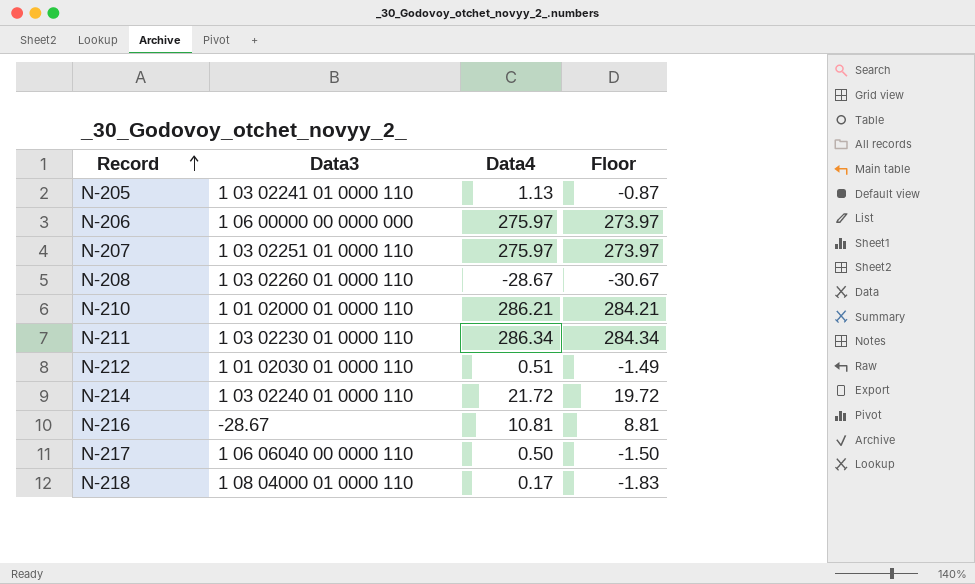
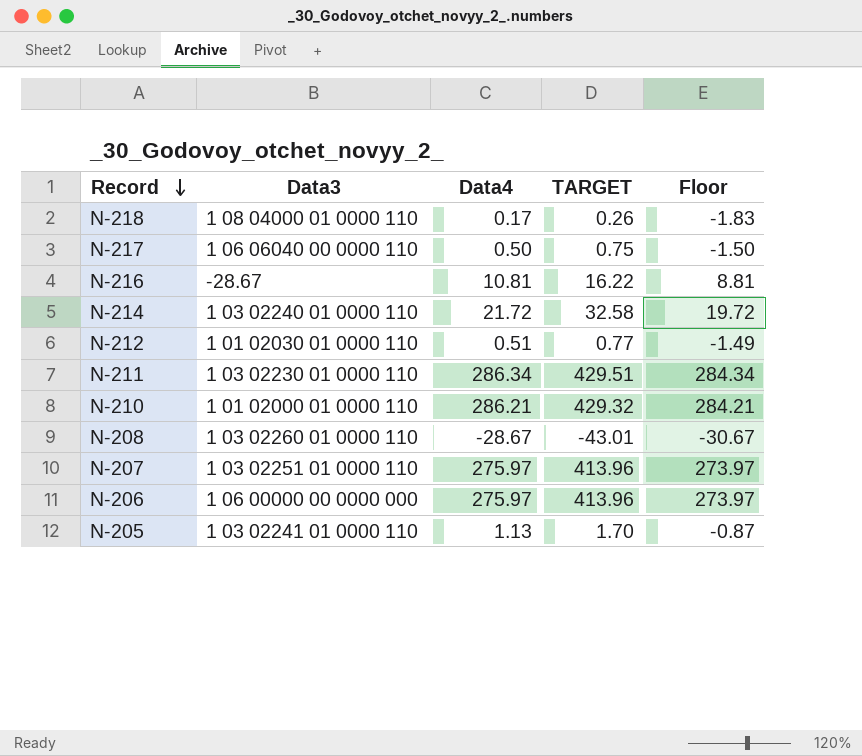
row order: Record ascending -> Record descending
column TARGET | formula: none -> [Data4] * 1.5

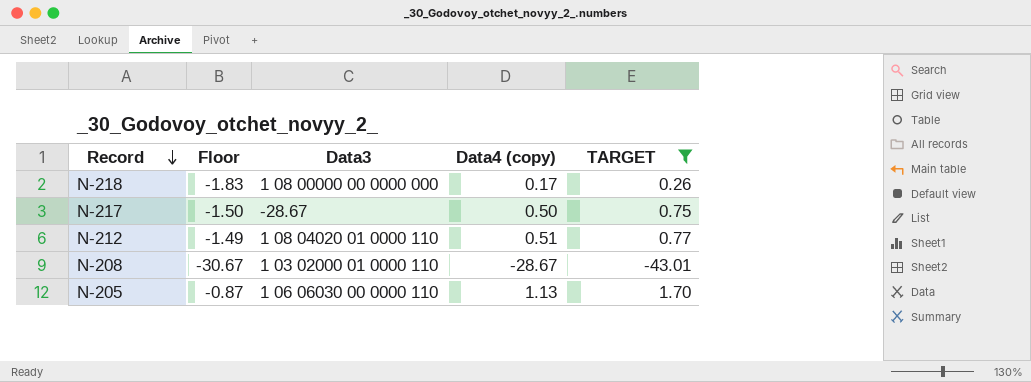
filter: none -> TARGET <= 1.70
column Floor | position: 5 -> 2
column name: Data4 -> Data4 (copy)
N-218 | Data3: 1 08 04000 01 0000 110 -> 1 08 00000 00 0000 000
N-217 | Data3: 1 06 06040 00 0000 110 -> -28.67
N-212 | Data3: 1 01 02030 01 0000 110 -> 1 08 04020 01 0000 110
N-208 | Data3: 1 03 02260 01 0000 110 -> 1 03 02000 01 0000 110
N-205 | Data3: 1 03 02241 01 0000 110 -> 1 06 06030 00 0000 110

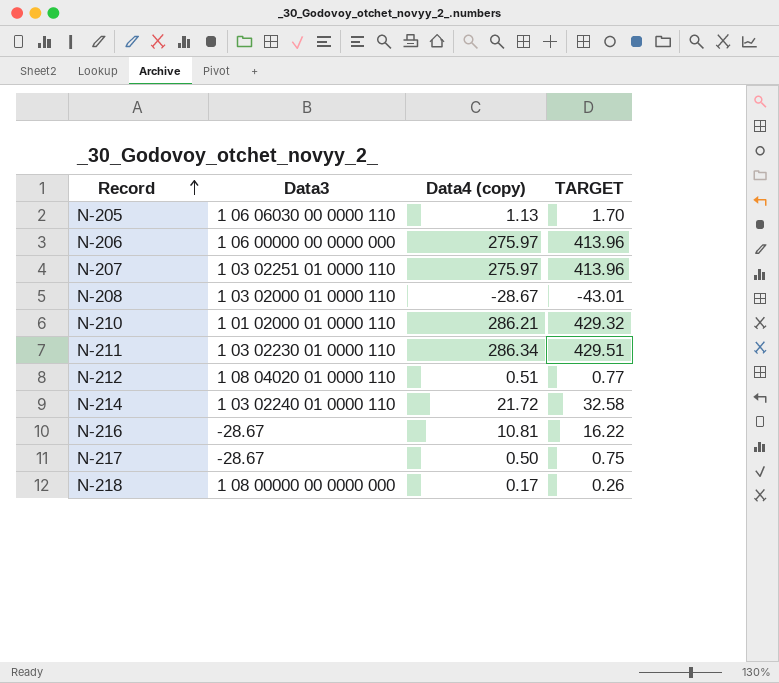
filter: TARGET <= 1.70 -> none
row order: Record descending -> Record ascending
column Floor | formula: [Data4 (copy)] - 2 -> none

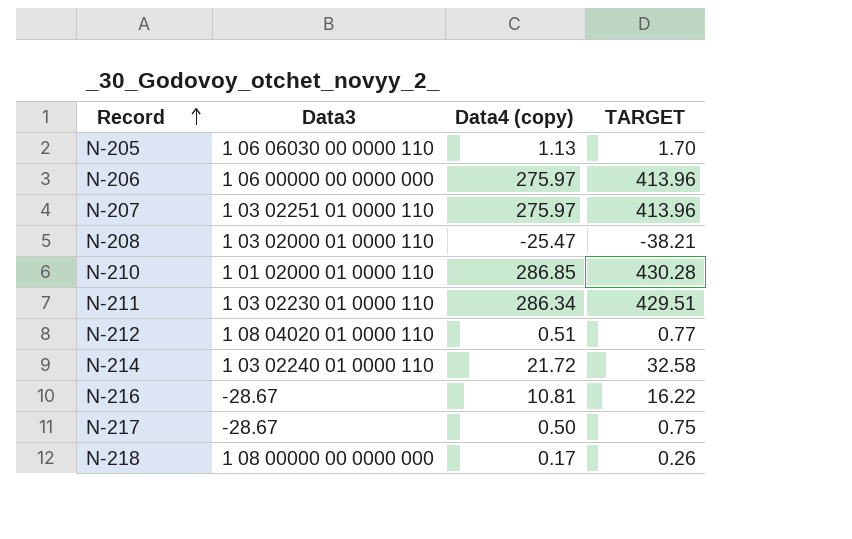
N-208 | Data4 (copy): -28.67 -> -25.47
N-208 | TARGET: -43.01 -> -38.21
N-210 | Data4 (copy): 286.21 -> 286.85
N-210 | TARGET: 429.32 -> 430.28

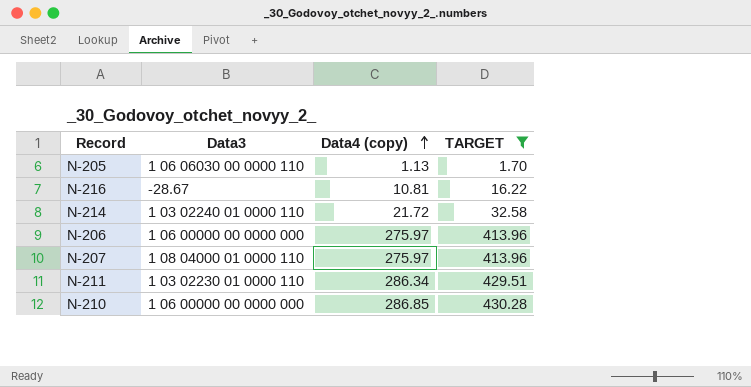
filter: none -> TARGET >= 1.70
row order: Record ascending -> Data4 (copy) ascending
N-207 | Data3: 1 03 02251 01 0000 110 -> 1 08 04000 01 0000 110
N-210 | Data3: 1 01 02000 01 0000 110 -> 1 06 00000 00 0000 000

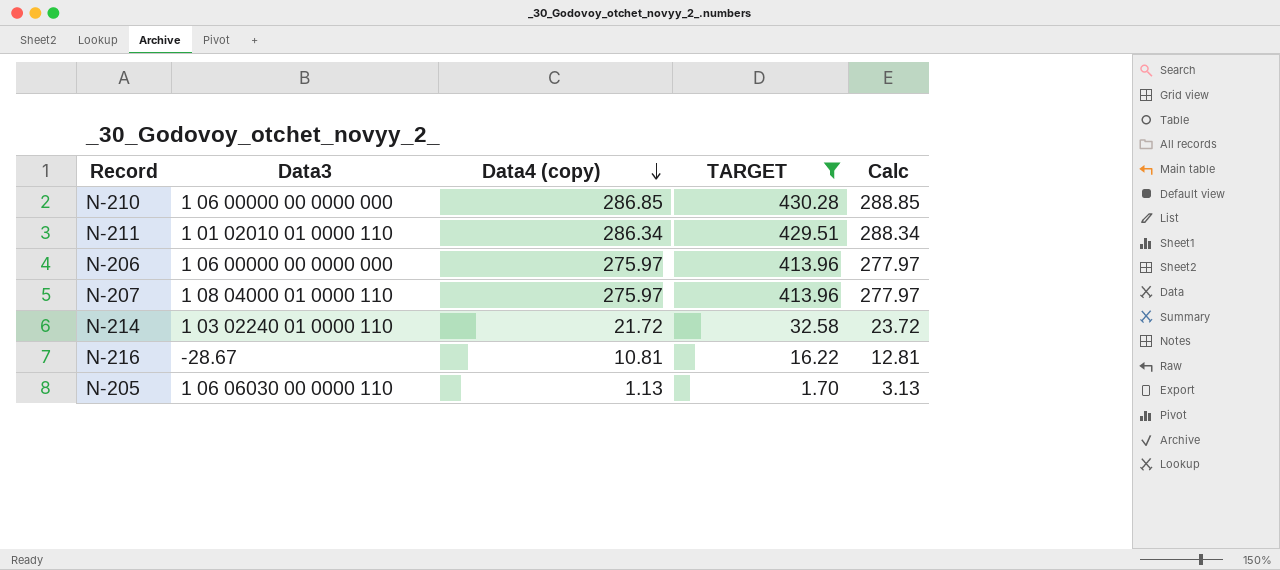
row order: Data4 (copy) ascending -> Data4 (copy) descending
column Calc | formula: none -> [Data4 (copy)] + 2
N-211 | Data3: 1 03 02230 01 0000 110 -> 1 01 02010 01 0000 110

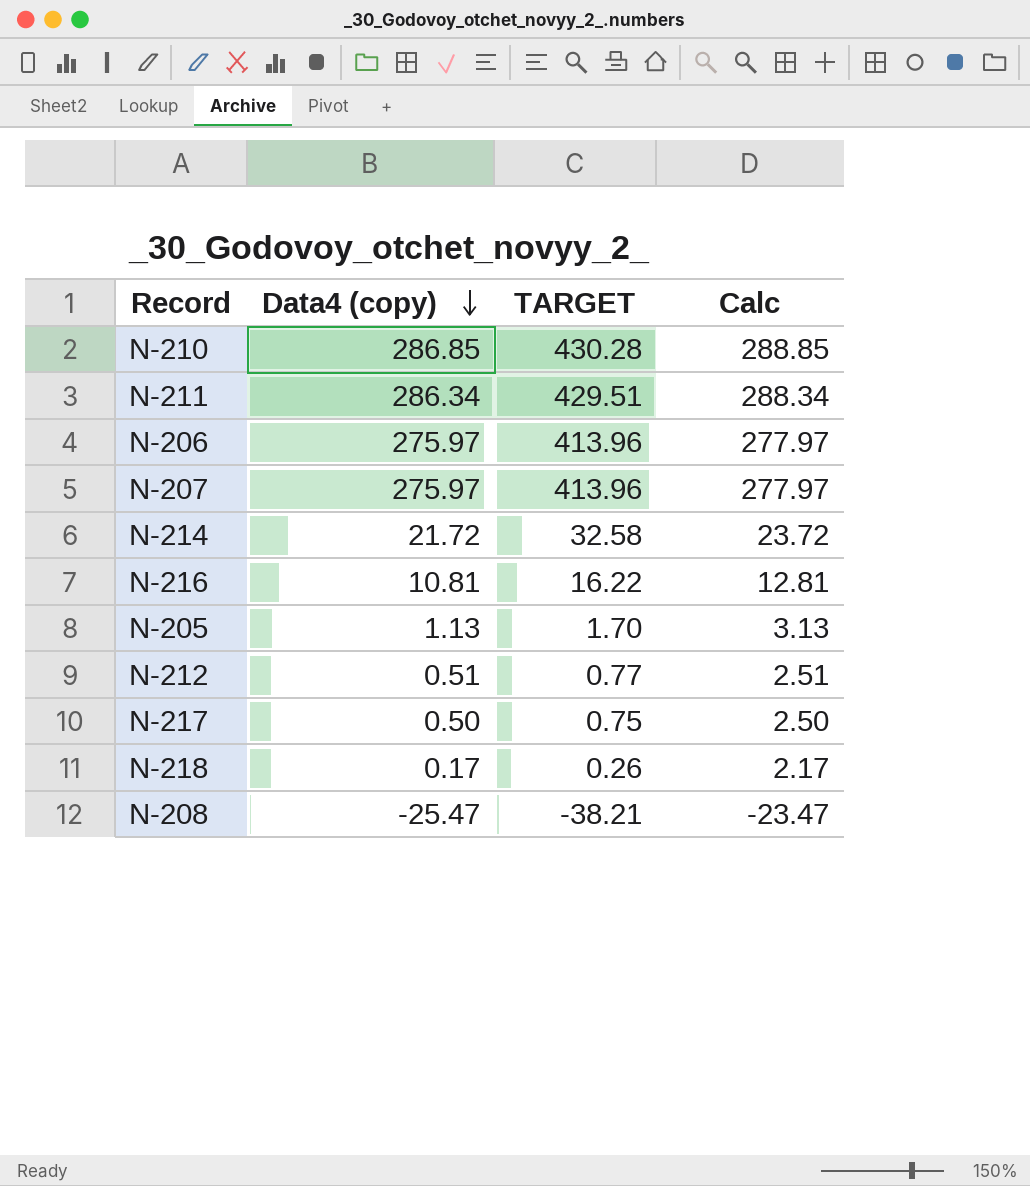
filter: TARGET >= 1.70 -> none
column Data3 | position: 2 -> none

